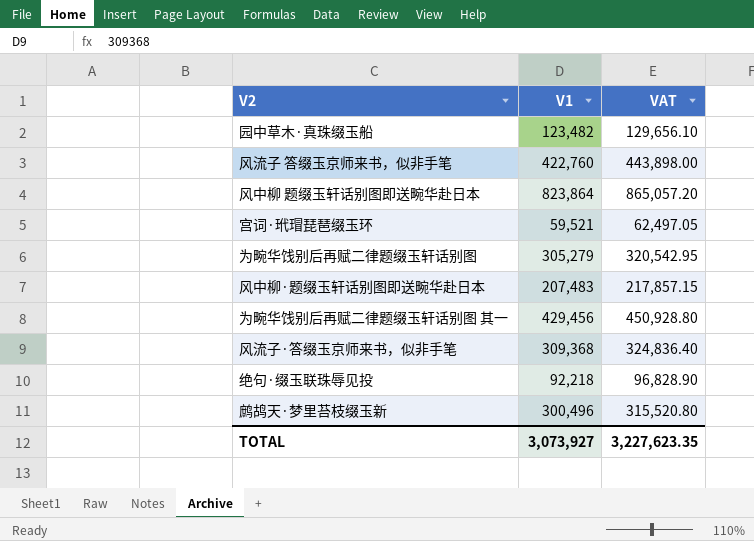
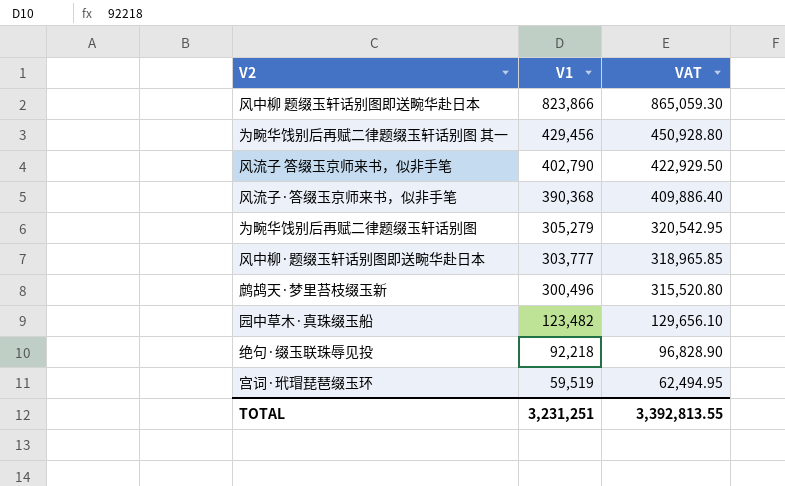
row order: none -> V1 descending
风中柳 题缀玉轩话别图即送畹华赴日本 | V1: 823,864 -> 823,866
风中柳 题缀玉轩话别图即送畹华赴日本 | VAT: 865,057.20 -> 865,059.30
风流子 答缀玉京师来书，似非手笔 | V1: 422,760 -> 402,790
风流子 答缀玉京师来书，似非手笔 | VAT: 443,898.00 -> 422,929.50
风流子·答缀玉京师来书，似非手笔 | V1: 309,368 -> 390,368
风流子·答缀玉京师来书，似非手笔 | VAT: 324,836.40 -> 409,886.40
风中柳·题缀玉轩话别图即送畹华赴日本 | V1: 207,483 -> 303,777
风中柳·题缀玉轩话别图即送畹华赴日本 | VAT: 217,857.15 -> 318,965.85
宫词·玳瑁琵琶缀玉环 | V1: 59,521 -> 59,519
宫词·玳瑁琵琶缀玉环 | VAT: 62,497.05 -> 62,494.95
TOTAL | V1: 3,073,927 -> 3,231,251
TOTAL | VAT: 3,227,623.35 -> 3,392,813.55

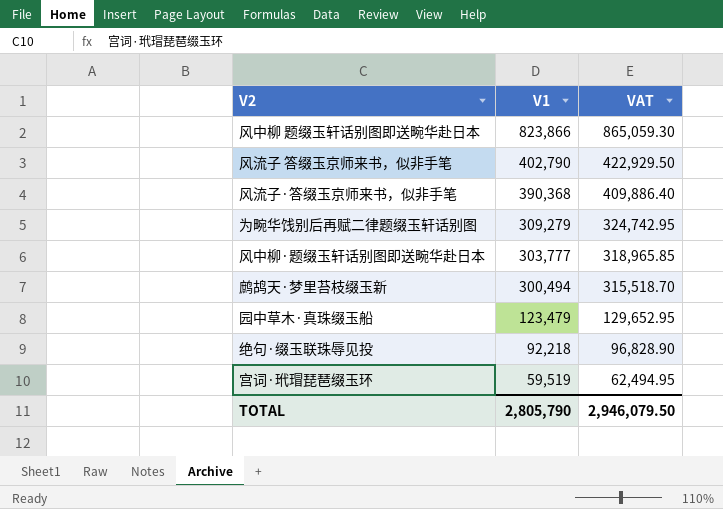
row 为畹华饯别后再赋二律题缀玉轩话别图 其一: 429,456 | 450,928.80 -> none
为畹华饯别后再赋二律题缀玉轩话别图 | V1: 305,279 -> 309,279
为畹华饯别后再赋二律题缀玉轩话别图 | VAT: 320,542.95 -> 324,742.95
鹧鸪天·梦里苔枝缀玉新 | V1: 300,496 -> 300,494
鹧鸪天·梦里苔枝缀玉新 | VAT: 315,520.80 -> 315,518.70
园中草木·真珠缀玉船 | V1: 123,482 -> 123,479
园中草木·真珠缀玉船 | VAT: 129,656.10 -> 129,652.95
TOTAL | V1: 3,231,251 -> 2,805,790
TOTAL | VAT: 3,392,813.55 -> 2,946,079.50

